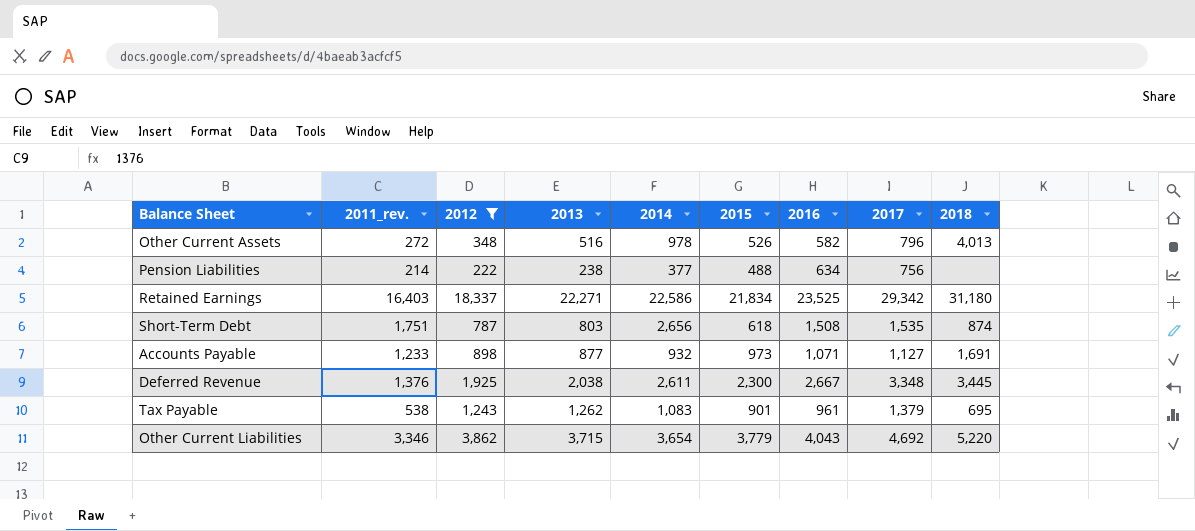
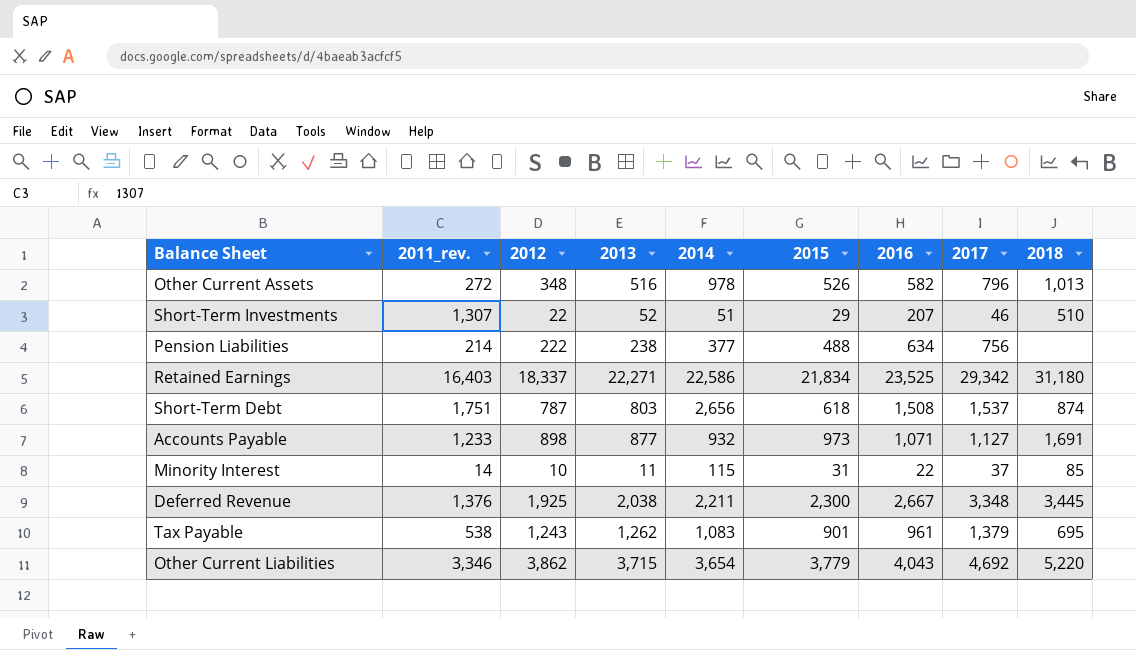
filter: 2012 >= 222 -> none
Other Current Assets | 2018: 4,013 -> 1,013
Short-Term Debt | 2017: 1,535 -> 1,537
Deferred Revenue | 2014: 2,611 -> 2,211

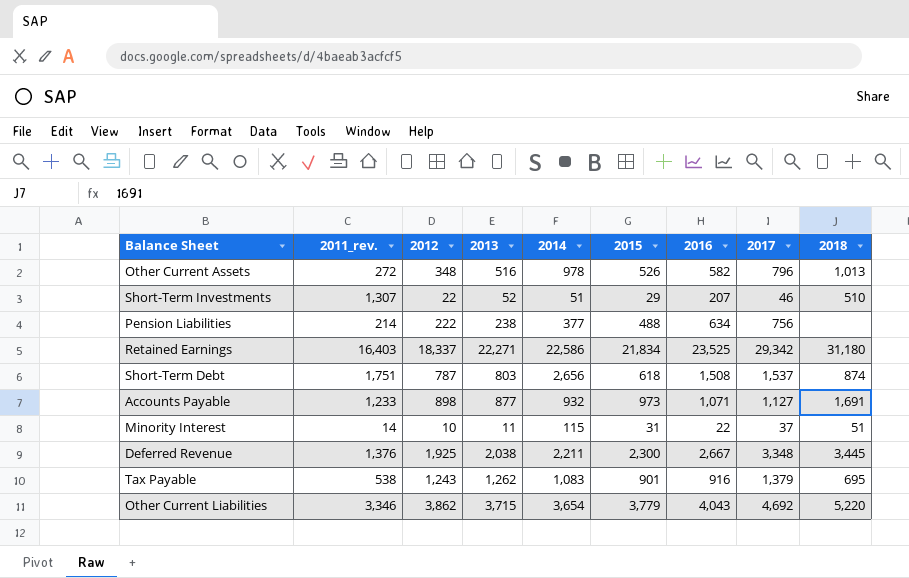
Minority Interest | 2018: 85 -> 51
Tax Payable | 2016: 961 -> 916

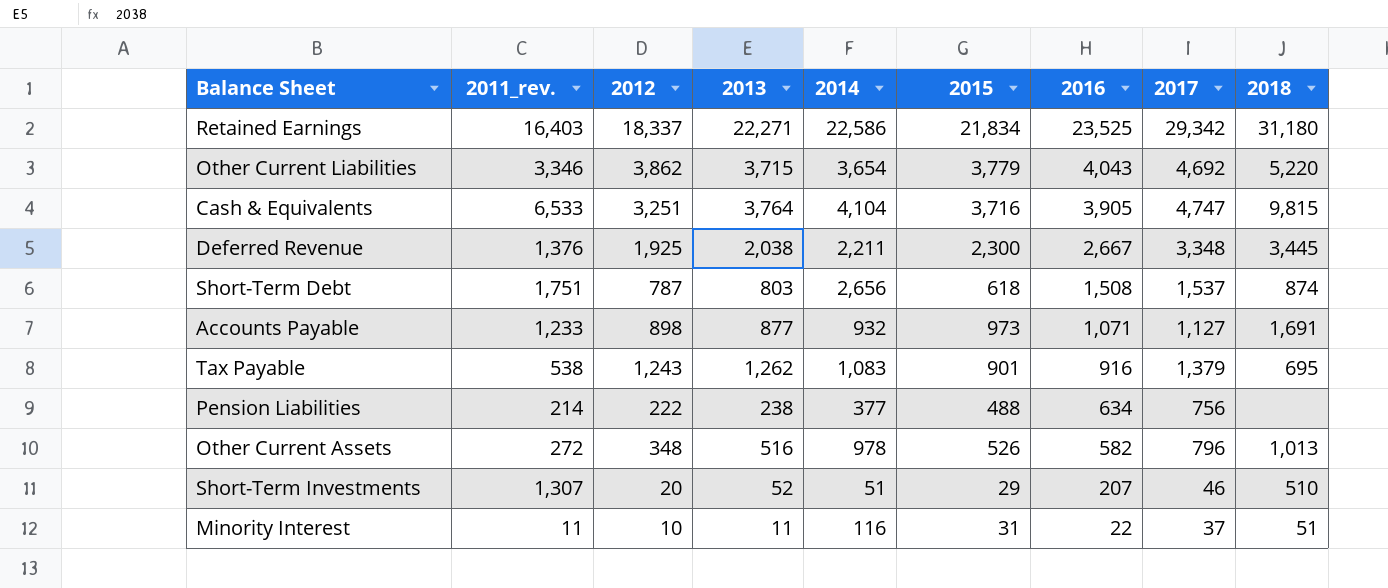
row order: none -> 2016 descending
row Cash & Equivalents: none -> 6,533 | 3,251 | 3,764 | 4,104 | 3,716 | 3,905 | 4,747 | 9,815
Short-Term Investments | 2012: 22 -> 20
Minority Interest | 2011_rev.: 14 -> 11
Minority Interest | 2014: 115 -> 116

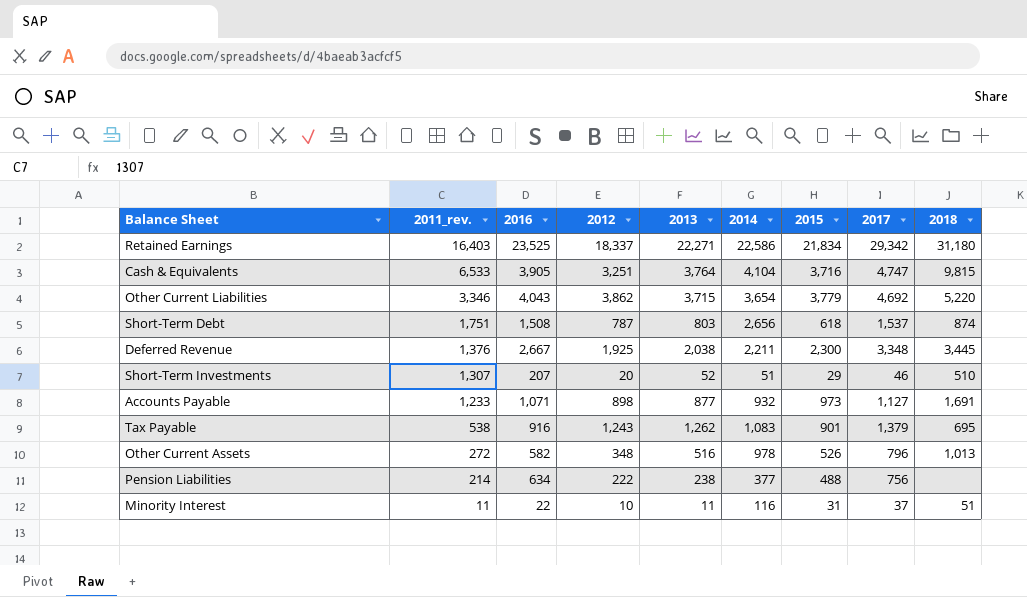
row order: 2016 descending -> 2011_rev. descending
column 2016 | position: 7 -> 3

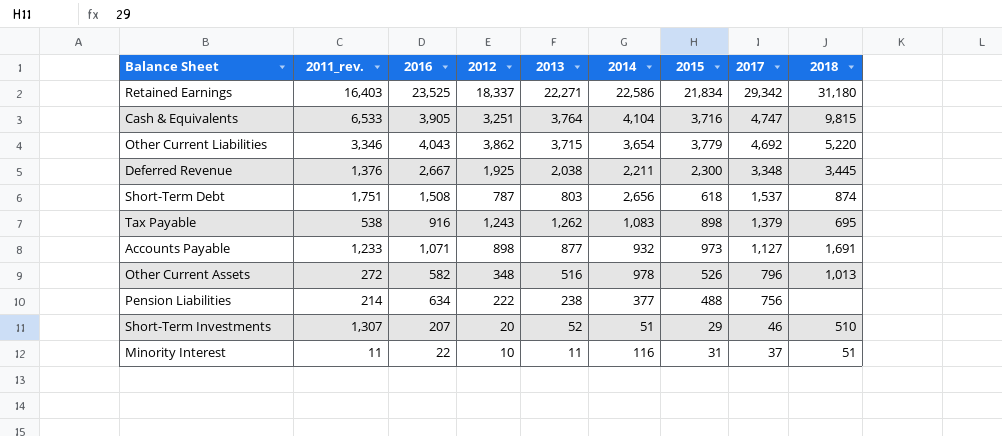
row order: 2011_rev. descending -> 2017 descending
Tax Payable | 2015: 901 -> 898

